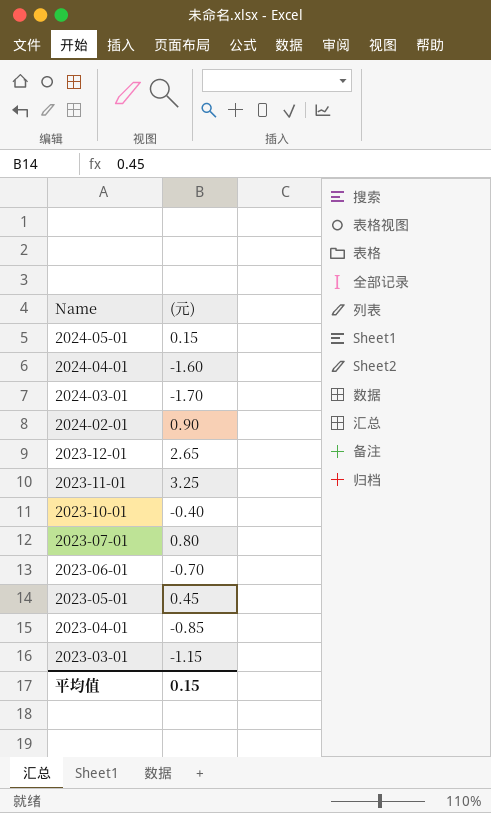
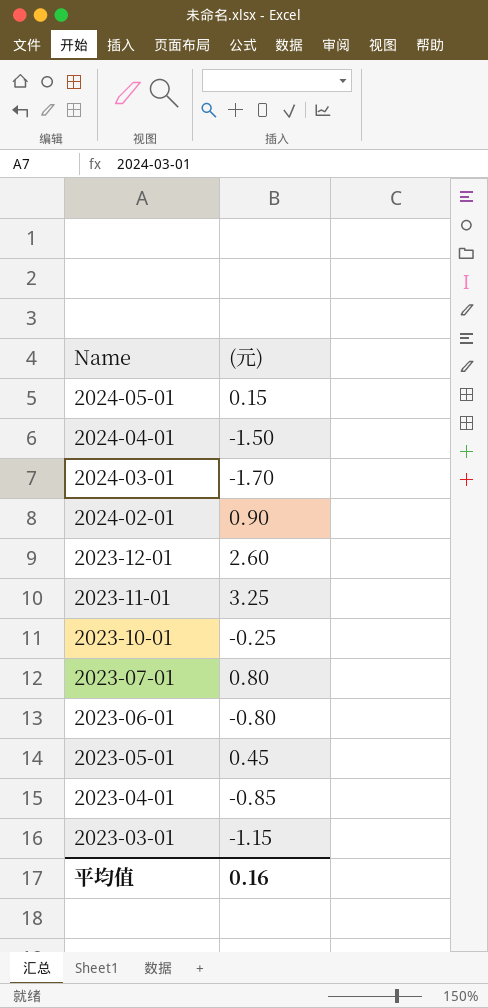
2024-04-01 | (元): -1.60 -> -1.50
2023-12-01 | (元): 2.65 -> 2.60
2023-10-01 | (元): -0.40 -> -0.25
2023-06-01 | (元): -0.70 -> -0.80
平均值 | (元): 0.15 -> 0.16

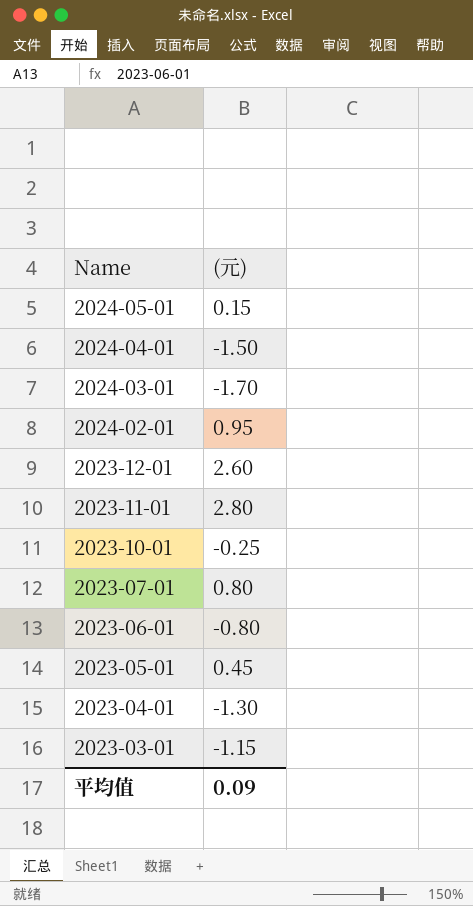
2024-02-01 | (元): 0.90 -> 0.95
2023-11-01 | (元): 3.25 -> 2.80
2023-04-01 | (元): -0.85 -> -1.30
平均值 | (元): 0.16 -> 0.09

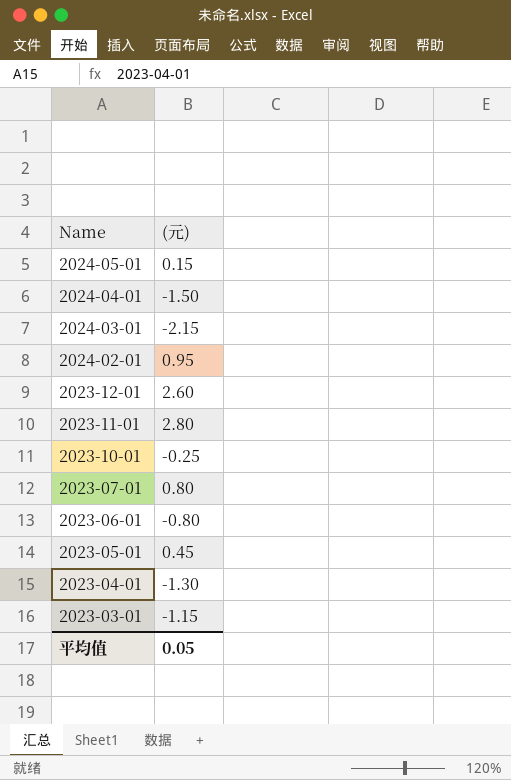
2024-03-01 | (元): -1.70 -> -2.15
平均值 | (元): 0.09 -> 0.05

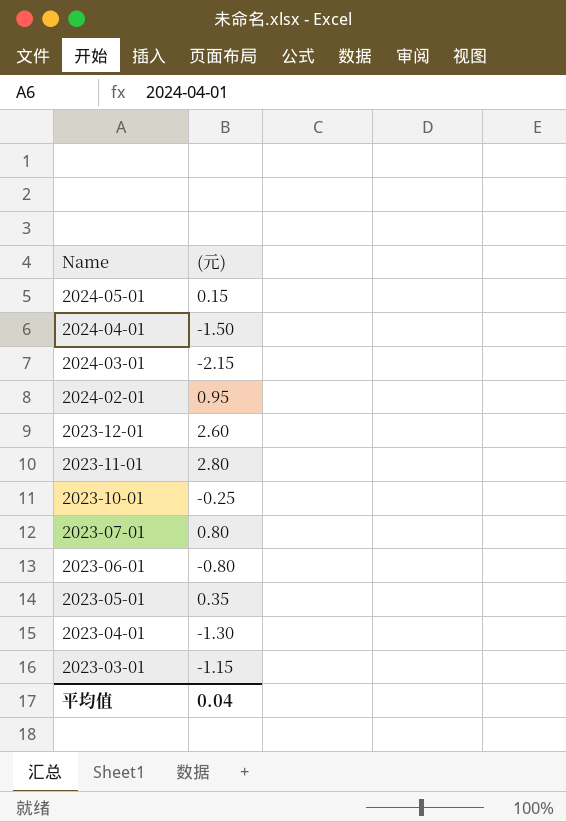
2023-05-01 | (元): 0.45 -> 0.35
平均值 | (元): 0.05 -> 0.04

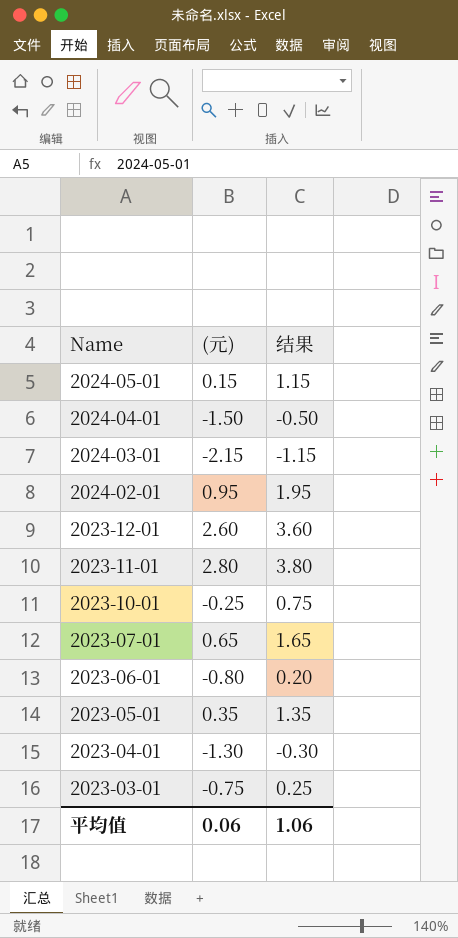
column 结果 | formula: none -> [(元)] + 1
2023-07-01 | (元): 0.80 -> 0.65
2023-03-01 | (元): -1.15 -> -0.75
平均值 | (元): 0.04 -> 0.06

